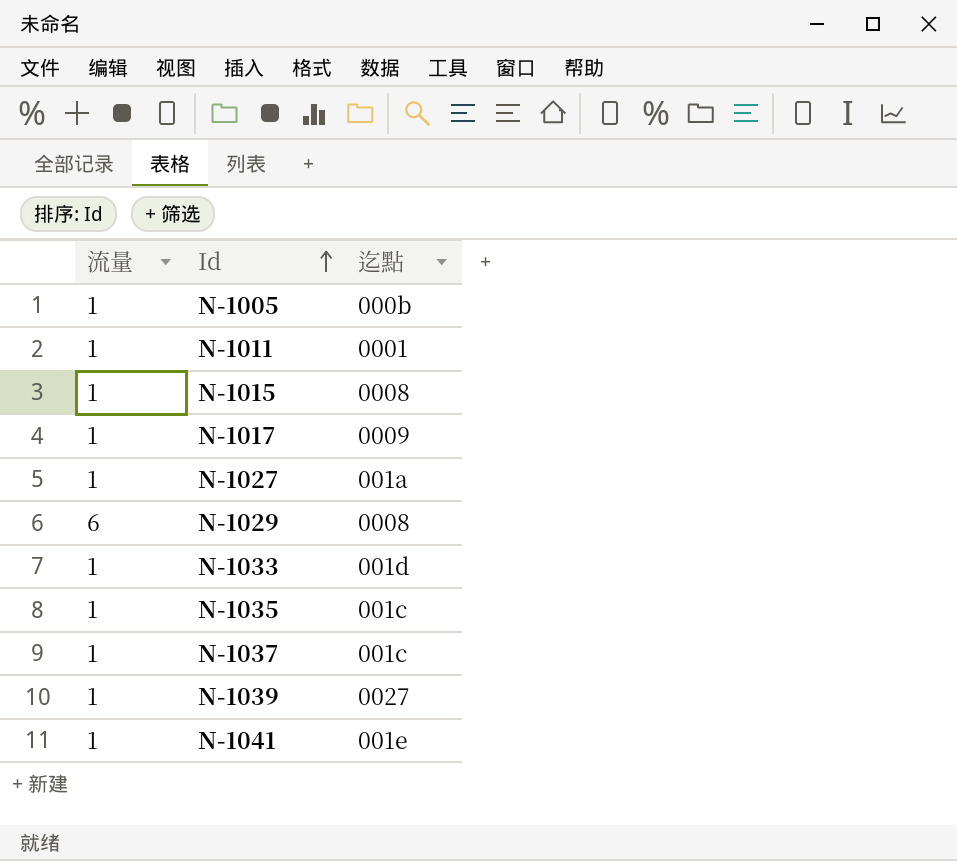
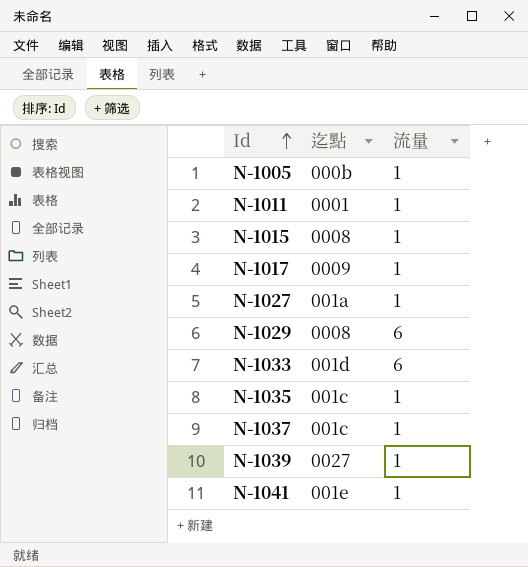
column 流量 | position: 1 -> 3
N-1033 | 流量: 1 -> 6

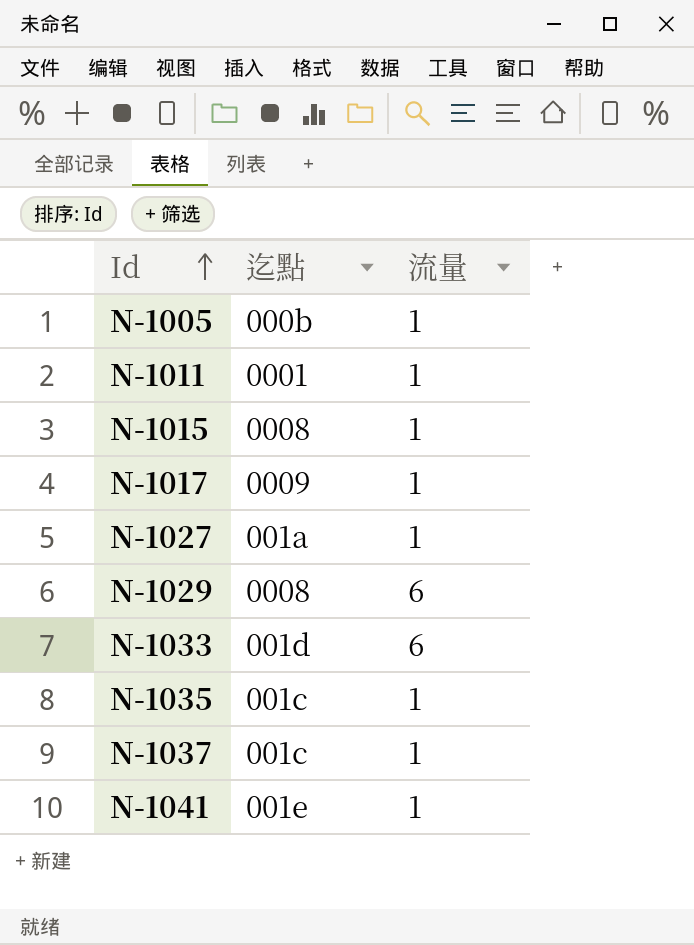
row N-1039: 0027 | 1 -> none

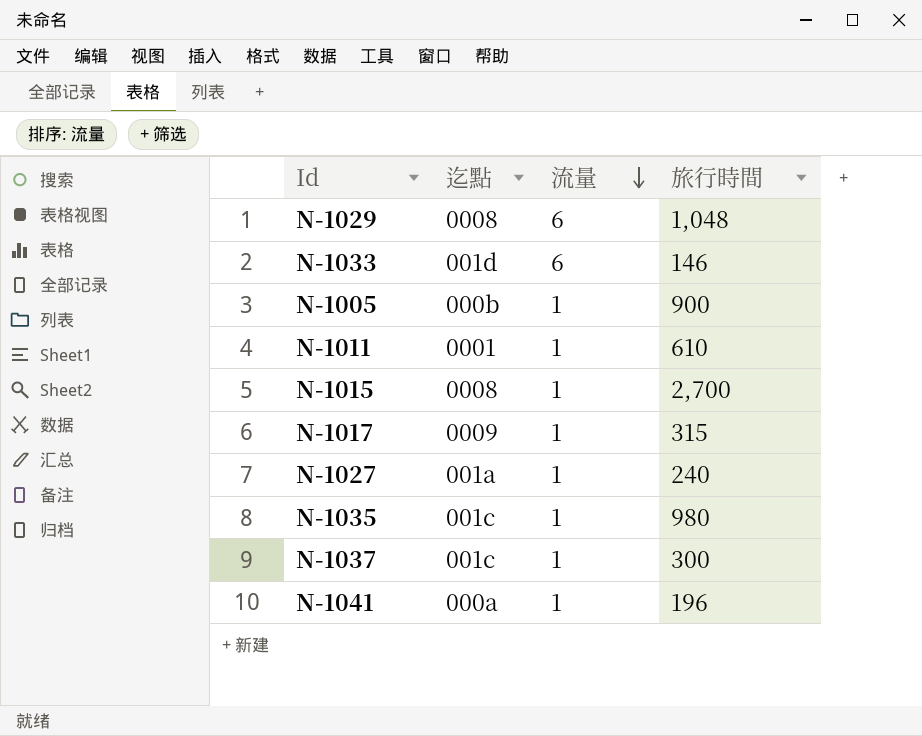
row order: Id ascending -> 流量 descending
column 旅行時間 | position: none -> 4
N-1041 | 迄點: 001e -> 000a

